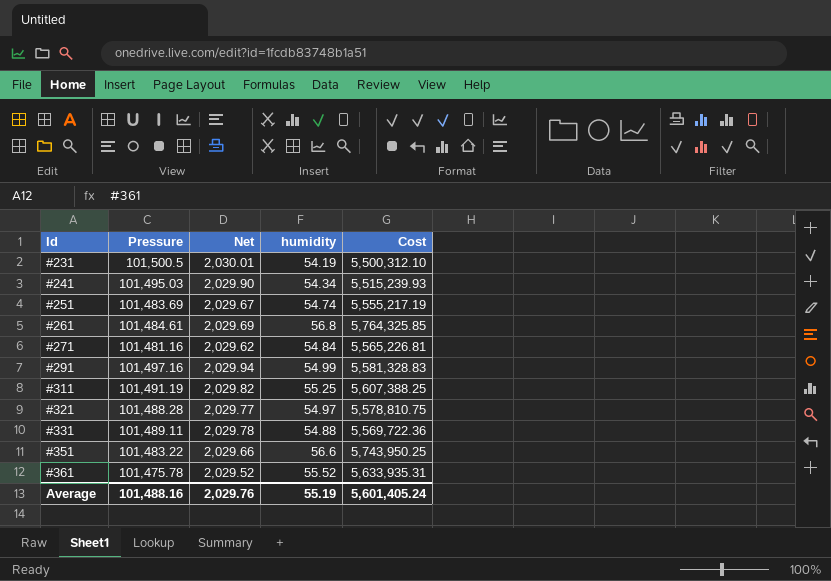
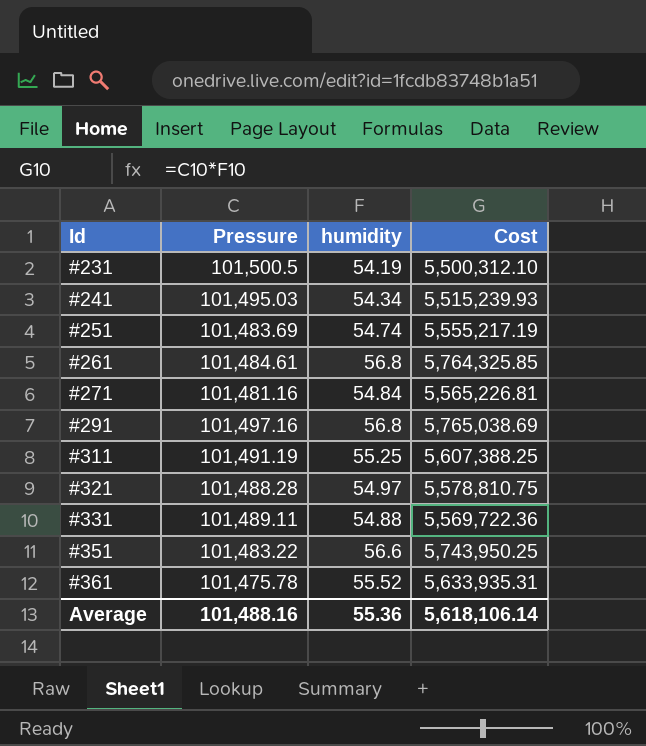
column Net | formula: [Pressure] * 0.02 -> none
#291 | humidity: 54.99 -> 56.8
#291 | Cost: 5,581,328.83 -> 5,765,038.69
Average | humidity: 55.19 -> 55.36
Average | Cost: 5,601,405.24 -> 5,618,106.14

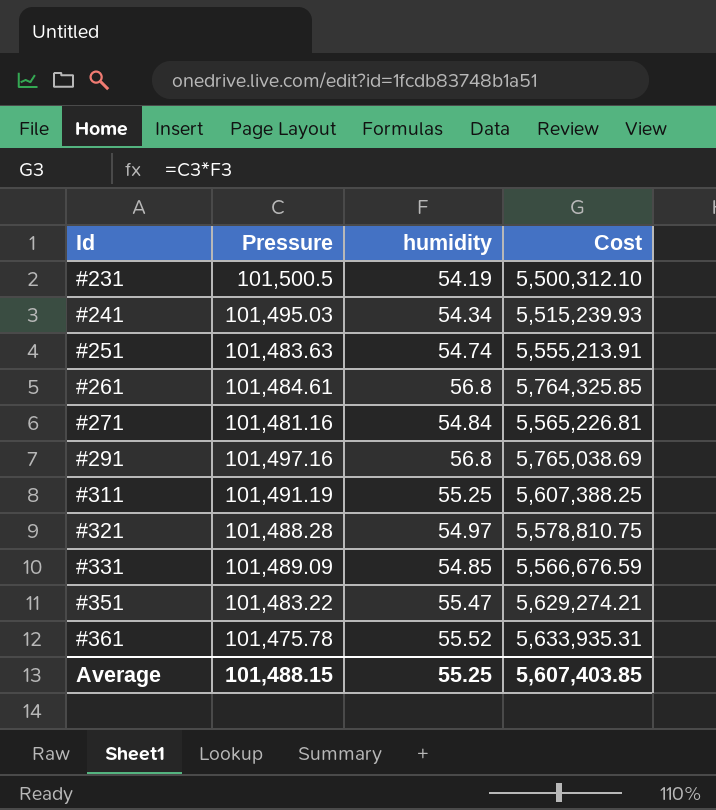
#251 | Pressure: 101,483.69 -> 101,483.63
#251 | Cost: 5,555,217.19 -> 5,555,213.91
#331 | Pressure: 101,489.11 -> 101,489.09
#331 | humidity: 54.88 -> 54.85
#331 | Cost: 5,569,722.36 -> 5,566,676.59
#351 | humidity: 56.6 -> 55.47
#351 | Cost: 5,743,950.25 -> 5,629,274.21
Average | Pressure: 101,488.16 -> 101,488.15
Average | humidity: 55.36 -> 55.25
Average | Cost: 5,618,106.14 -> 5,607,403.85

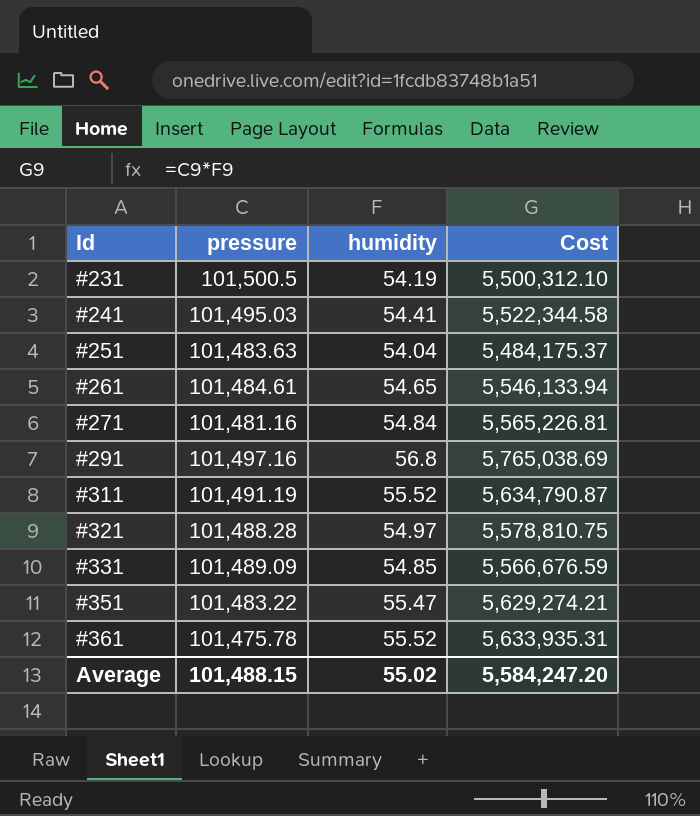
column name: Pressure -> pressure
#241 | humidity: 54.34 -> 54.41
#241 | Cost: 5,515,239.93 -> 5,522,344.58
#251 | humidity: 54.74 -> 54.04
#251 | Cost: 5,555,213.91 -> 5,484,175.37
#261 | humidity: 56.8 -> 54.65
#261 | Cost: 5,764,325.85 -> 5,546,133.94
#311 | humidity: 55.25 -> 55.52
#311 | Cost: 5,607,388.25 -> 5,634,790.87
Average | humidity: 55.25 -> 55.02
Average | Cost: 5,607,403.85 -> 5,584,247.20

